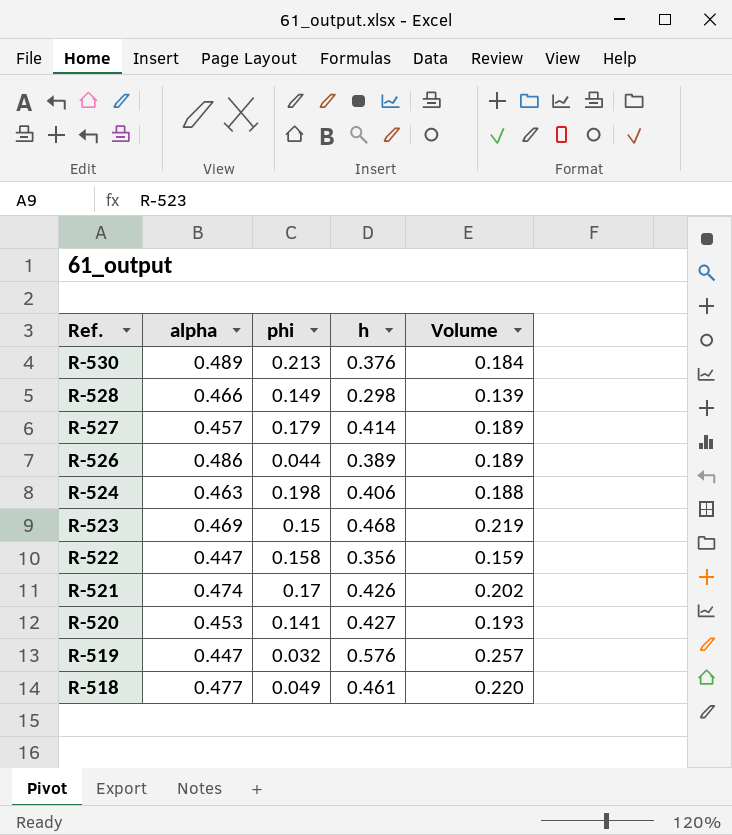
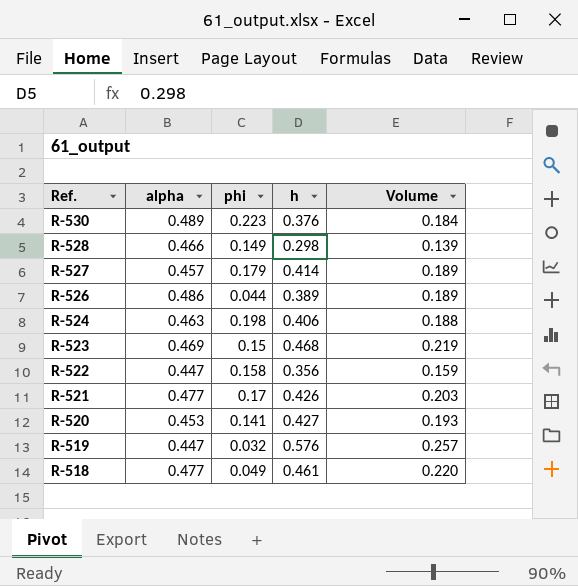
R-530 | phi: 0.213 -> 0.223
R-521 | alpha: 0.474 -> 0.477
R-521 | Volume: 0.202 -> 0.203

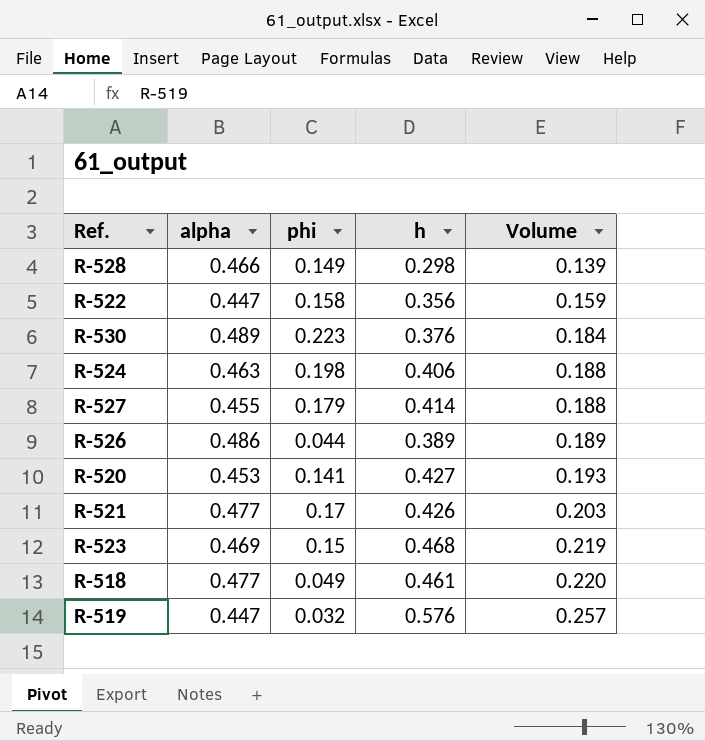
row order: Ref. descending -> Volume ascending
R-527 | alpha: 0.457 -> 0.455
R-527 | Volume: 0.189 -> 0.188

